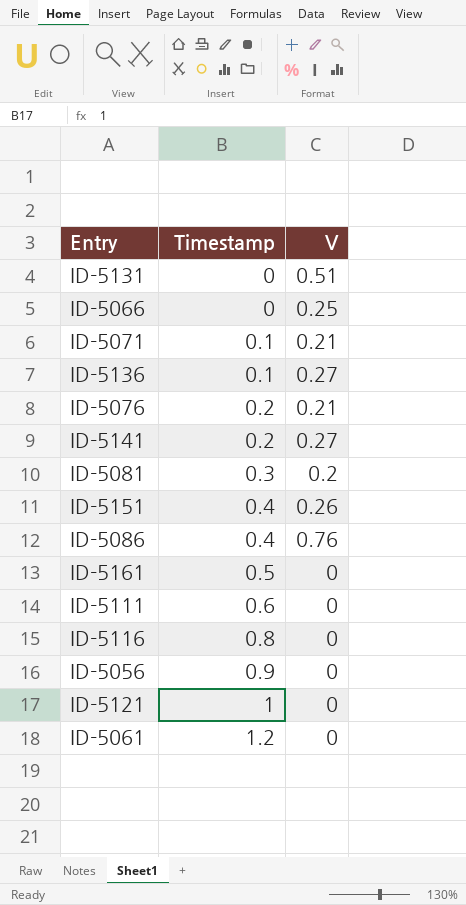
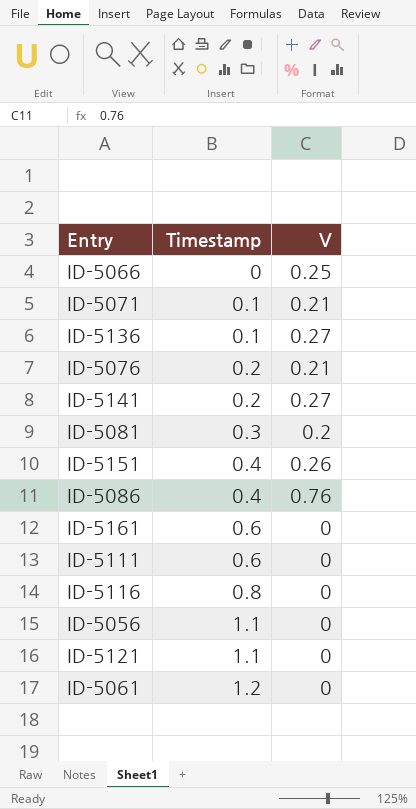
row ID-5131: 0 | 0.51 -> none
ID-5161 | Timestamp: 0.5 -> 0.6
ID-5056 | Timestamp: 0.9 -> 1.1
ID-5121 | Timestamp: 1 -> 1.1

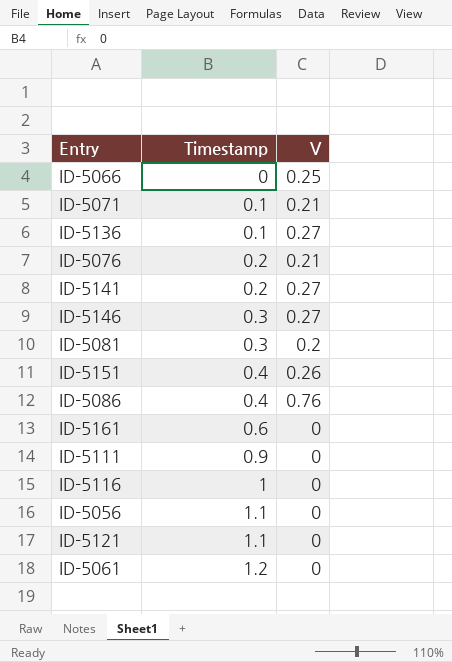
row ID-5146: none -> 0.3 | 0.27
ID-5111 | Timestamp: 0.6 -> 0.9
ID-5116 | Timestamp: 0.8 -> 1

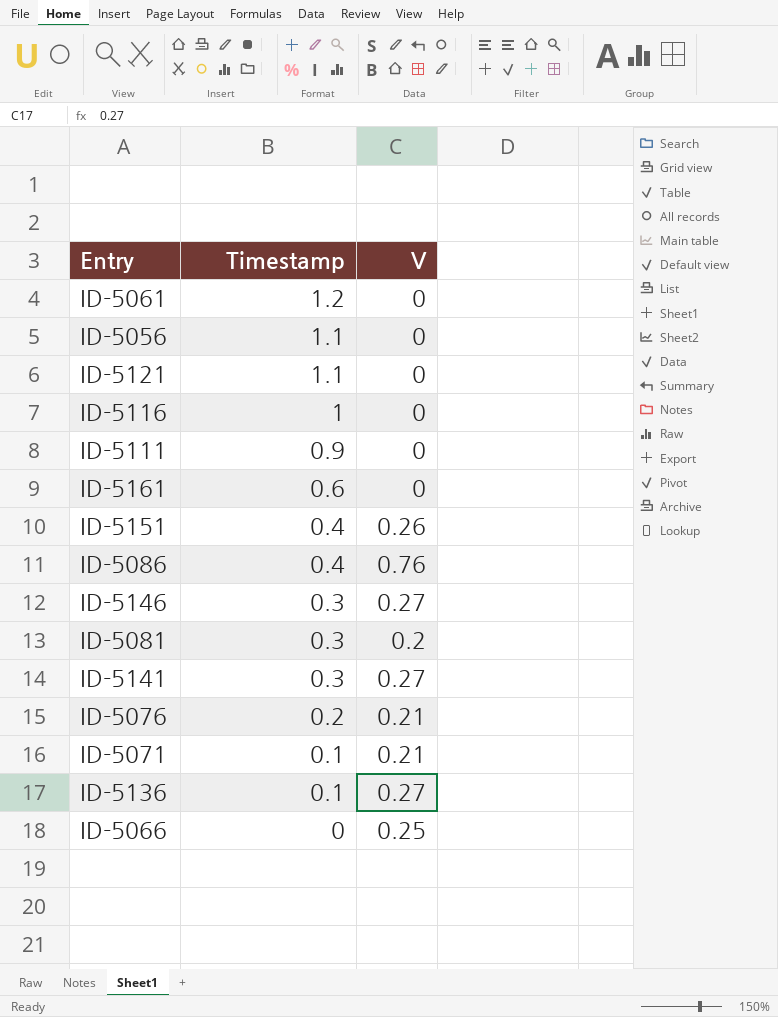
row order: Timestamp ascending -> Timestamp descending
ID-5141 | Timestamp: 0.2 -> 0.3

